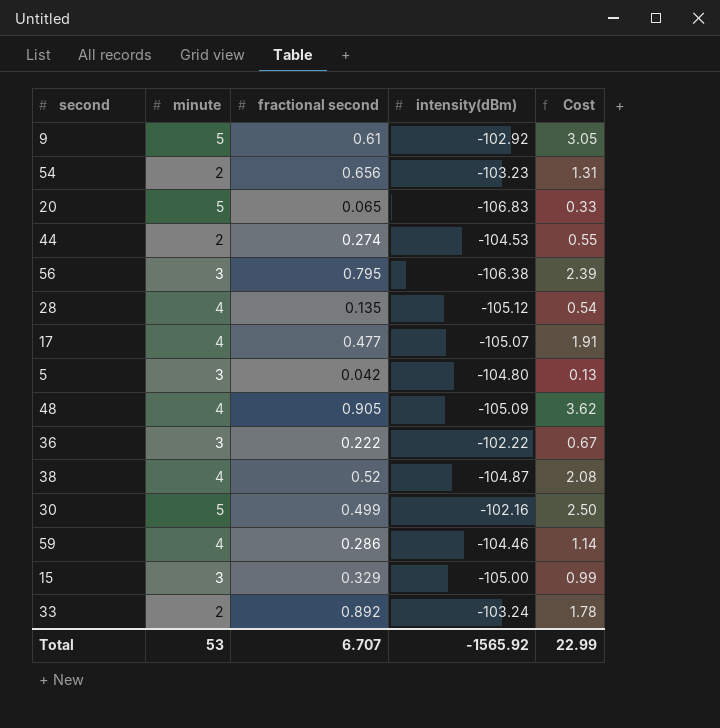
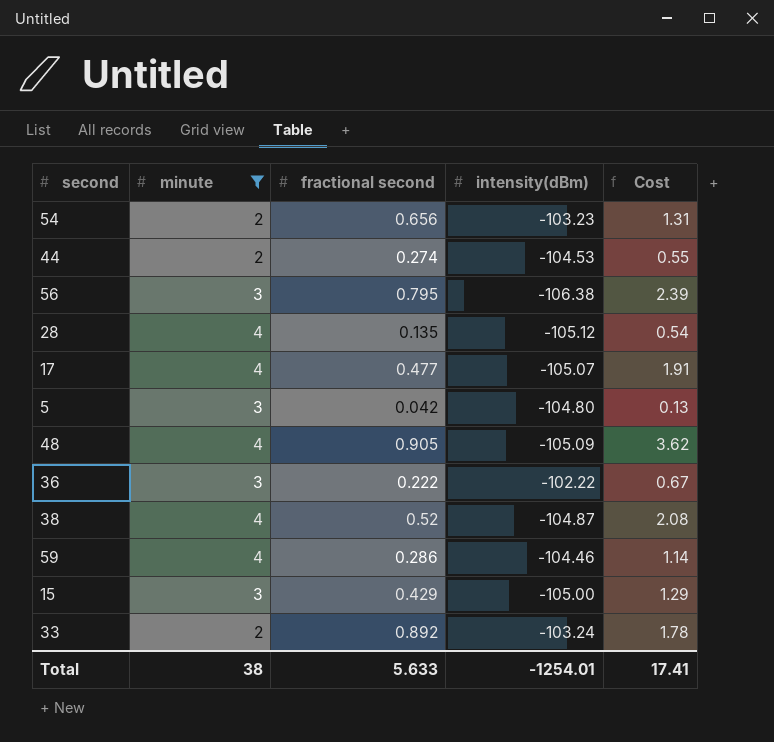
filter: none -> minute != 5
15 | fractional second: 0.329 -> 0.429
15 | Cost: 0.99 -> 1.29
Total | minute: 53 -> 38
Total | fractional second: 6.707 -> 5.633
Total | intensity(dBm): -1565.92 -> -1254.01
Total | Cost: 22.99 -> 17.41

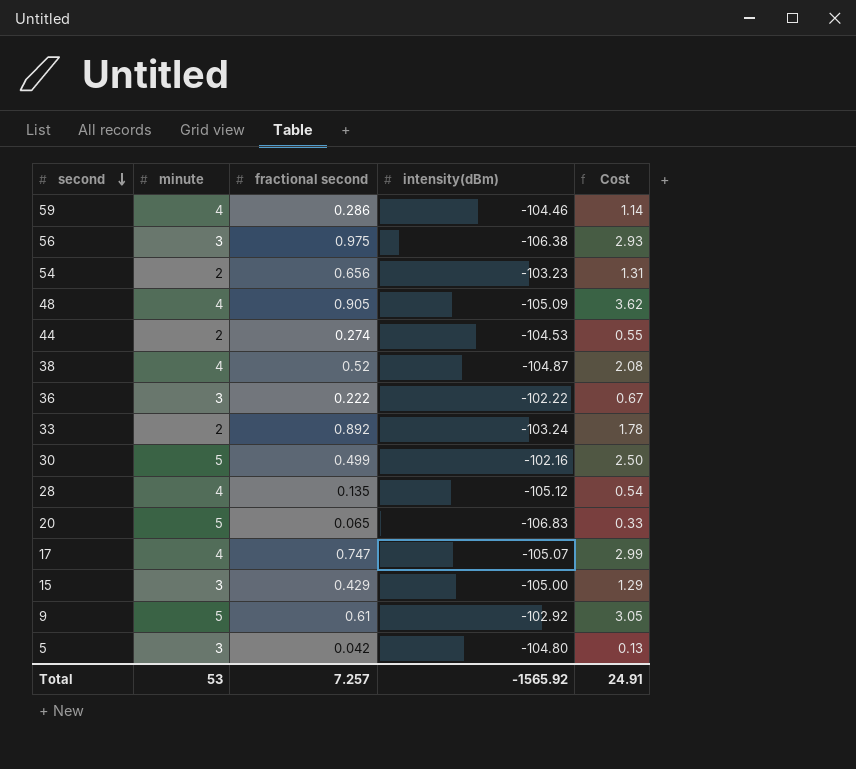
filter: minute != 5 -> none
row order: none -> second descending
56 | fractional second: 0.795 -> 0.975
56 | Cost: 2.39 -> 2.93
17 | fractional second: 0.477 -> 0.747
17 | Cost: 1.91 -> 2.99
Total | minute: 38 -> 53
Total | fractional second: 5.633 -> 7.257
Total | intensity(dBm): -1254.01 -> -1565.92
Total | Cost: 17.41 -> 24.91

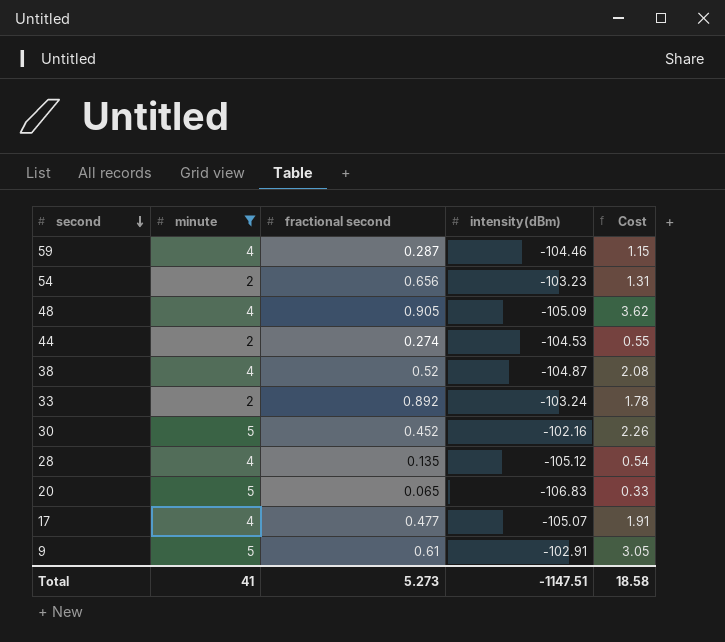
filter: none -> minute != 3
59 | fractional second: 0.286 -> 0.287
59 | Cost: 1.14 -> 1.15
30 | fractional second: 0.499 -> 0.452
30 | Cost: 2.50 -> 2.26
17 | fractional second: 0.747 -> 0.477
17 | Cost: 2.99 -> 1.91
9 | intensity(dBm): -102.92 -> -102.91
Total | minute: 53 -> 41
Total | fractional second: 7.257 -> 5.273
Total | intensity(dBm): -1565.92 -> -1147.51
Total | Cost: 24.91 -> 18.58

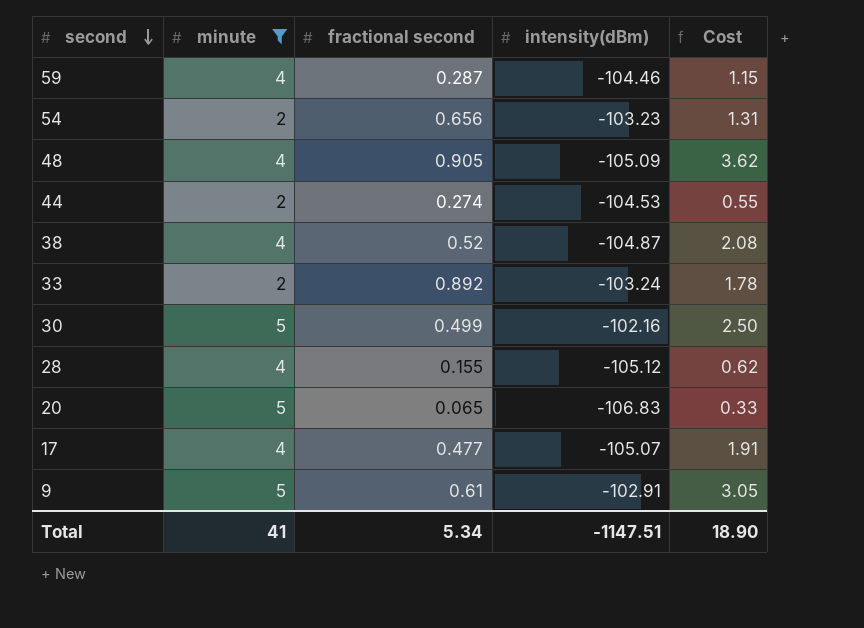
30 | fractional second: 0.452 -> 0.499
30 | Cost: 2.26 -> 2.50
28 | fractional second: 0.135 -> 0.155
28 | Cost: 0.54 -> 0.62
Total | fractional second: 5.273 -> 5.34
Total | Cost: 18.58 -> 18.90

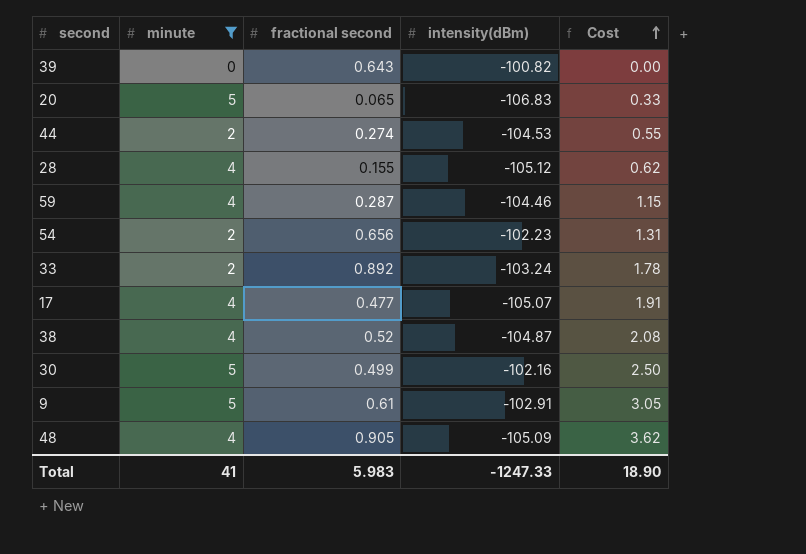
row order: second descending -> Cost ascending
row 39: none -> 0 | 0.643 | -100.82 | 0.00
54 | intensity(dBm): -103.23 -> -102.23
Total | fractional second: 5.34 -> 5.983
Total | intensity(dBm): -1147.51 -> -1247.33

